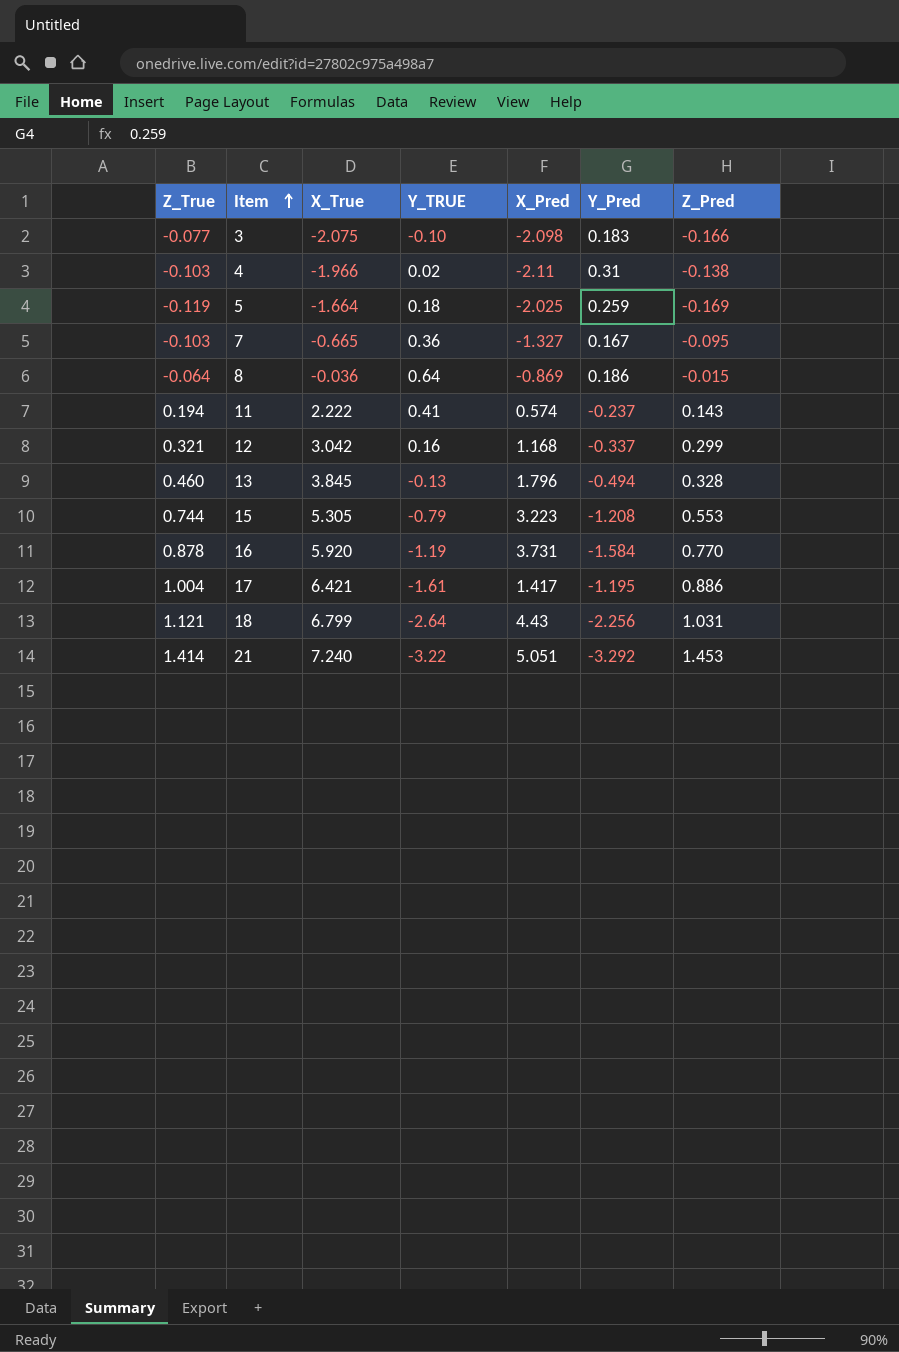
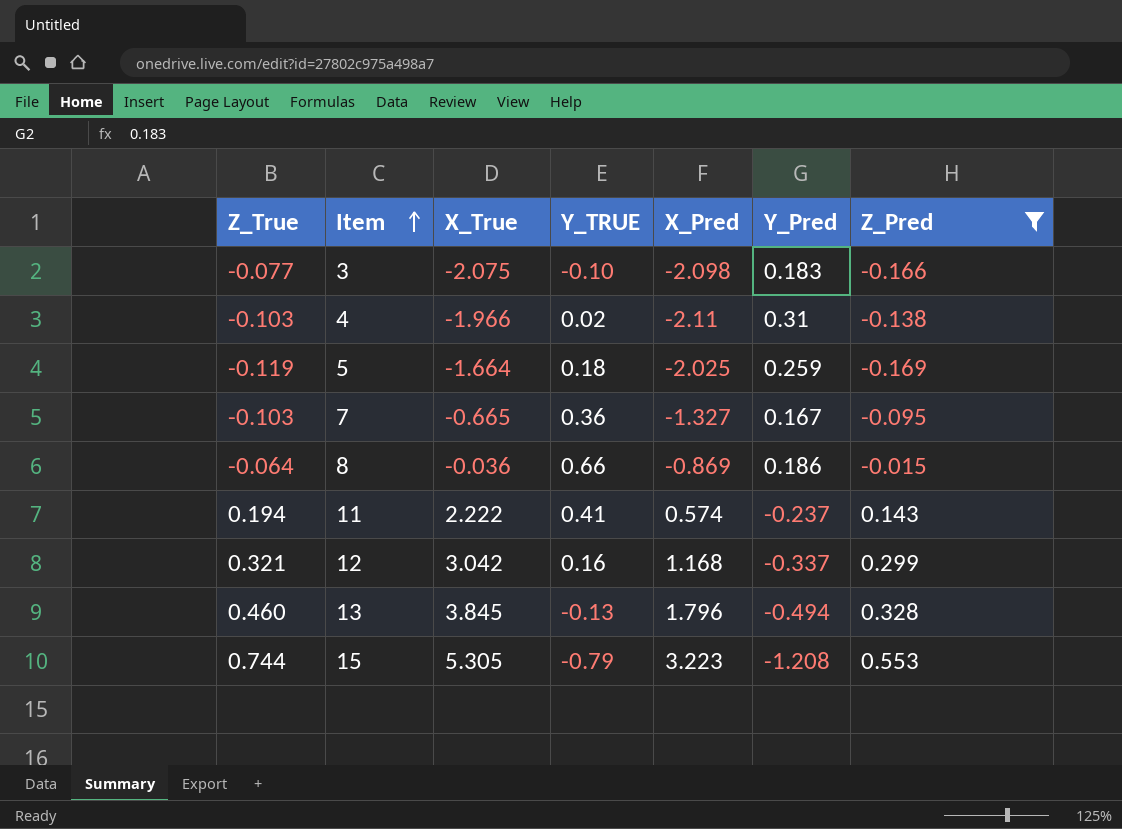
filter: none -> Z_Pred <= 0.553
8 | Y_TRUE: 0.64 -> 0.66

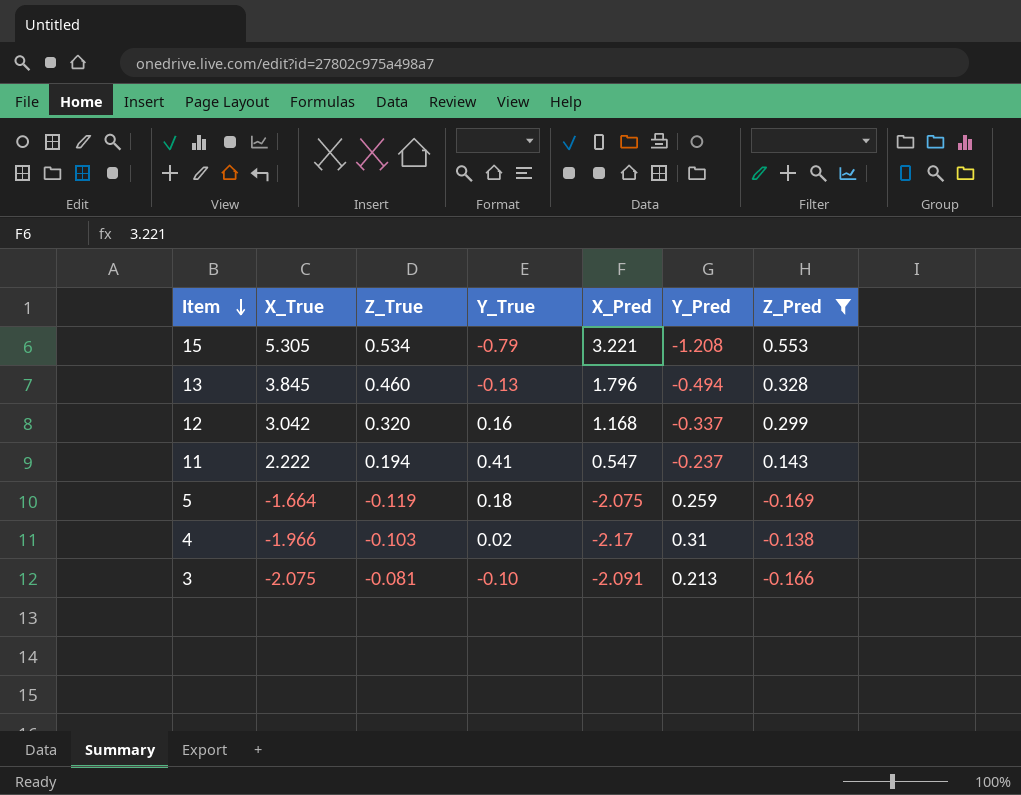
row order: Item ascending -> Item descending
column Z_True | position: 1 -> 3
column name: Y_TRUE -> Y_True
row 7: -0.103 | -0.665 | 0.36 | -1.327 | 0.167 | -0.095 -> none
row 8: -0.064 | -0.036 | 0.66 | -0.869 | 0.186 | -0.015 -> none
15 | Z_True: 0.744 -> 0.534
15 | X_Pred: 3.223 -> 3.221
12 | Z_True: 0.321 -> 0.320
11 | X_Pred: 0.574 -> 0.547
5 | X_Pred: -2.025 -> -2.075
4 | X_Pred: -2.11 -> -2.17
3 | Z_True: -0.077 -> -0.081
3 | X_Pred: -2.098 -> -2.091
3 | Y_Pred: 0.183 -> 0.213

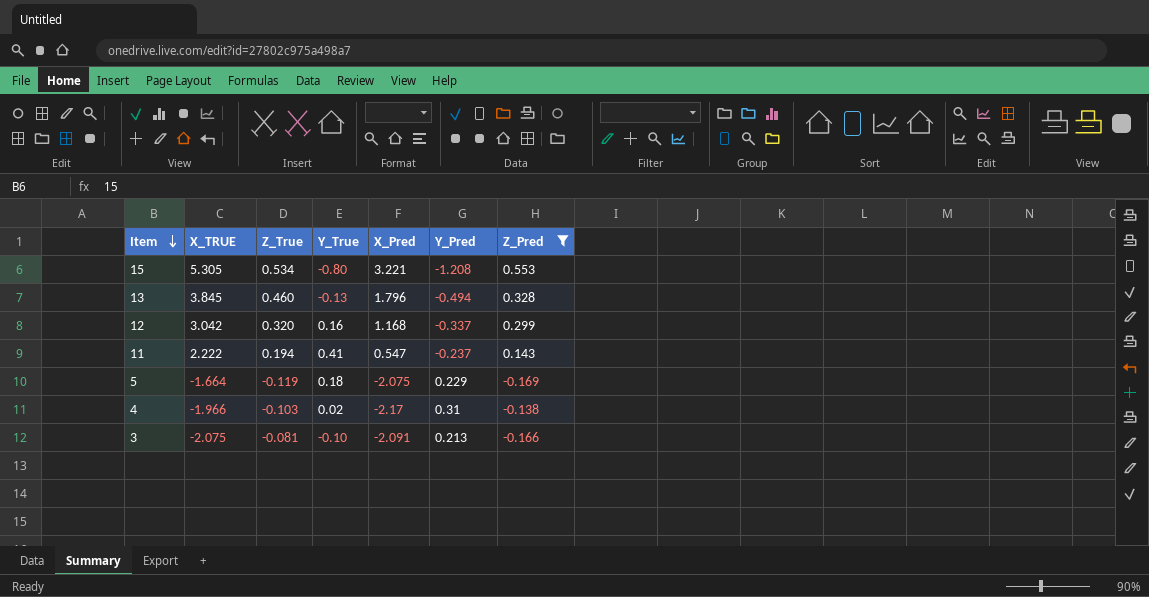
column name: X_True -> X_TRUE
15 | Y_True: -0.79 -> -0.80
5 | Y_Pred: 0.259 -> 0.229

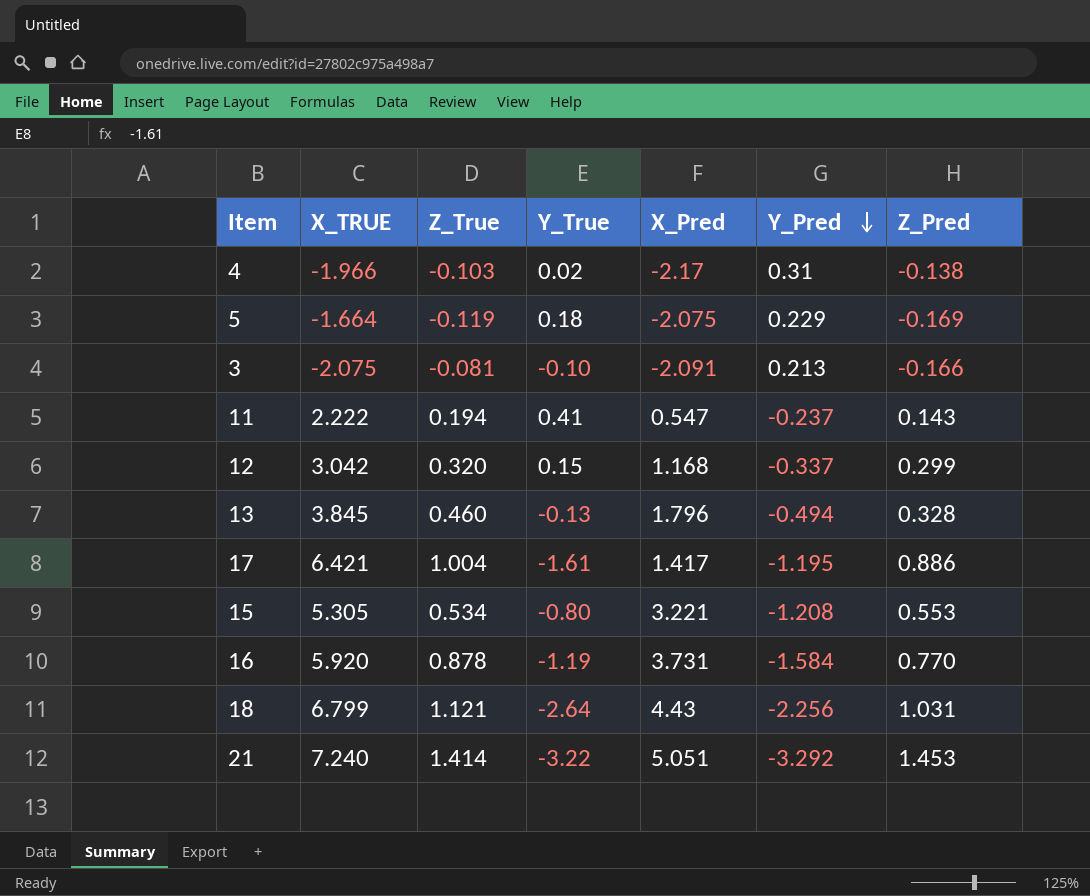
filter: Z_Pred <= 0.553 -> none
row order: Item descending -> Y_Pred descending
12 | Y_True: 0.16 -> 0.15

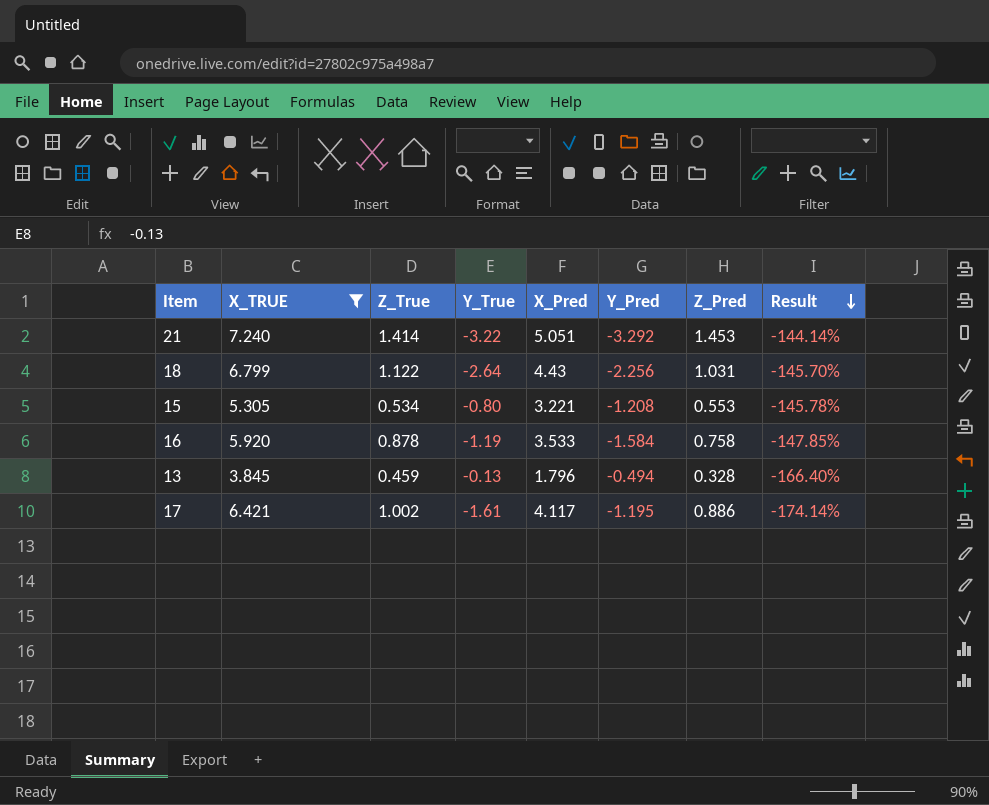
filter: none -> X_TRUE >= 3.845
row order: Y_Pred descending -> Result descending
column Result | formula: none -> ([Z_Pred] - [Y_Pred]) / [Y_Pred]
18 | Z_True: 1.121 -> 1.122
16 | X_Pred: 3.731 -> 3.533
16 | Z_Pred: 0.770 -> 0.758
13 | Z_True: 0.460 -> 0.459
17 | Z_True: 1.004 -> 1.002
17 | X_Pred: 1.417 -> 4.117

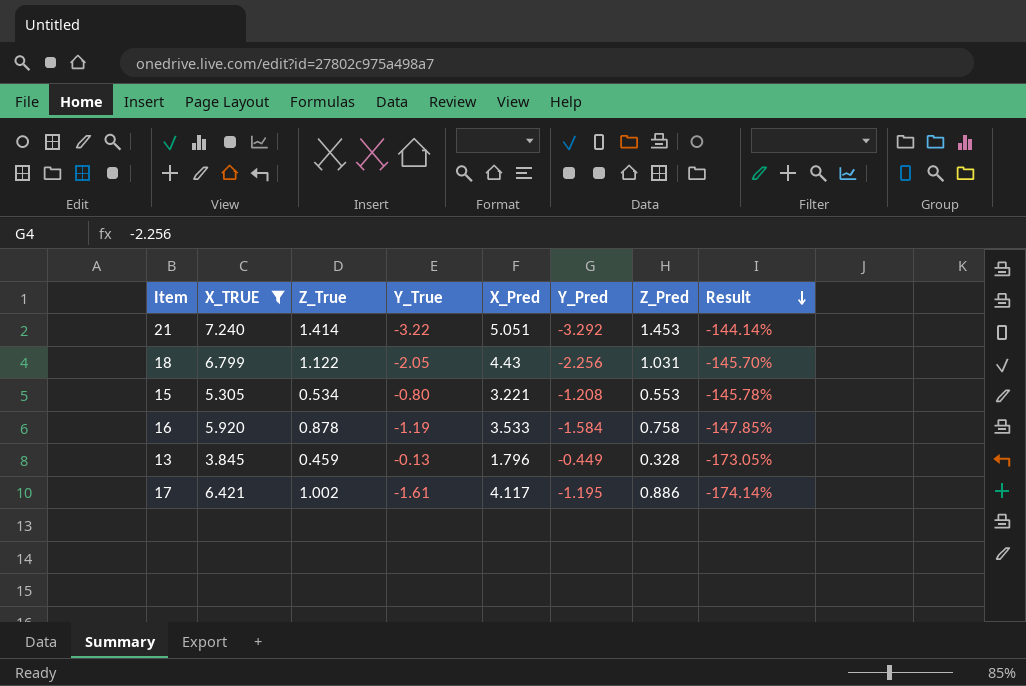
18 | Y_True: -2.64 -> -2.05
13 | Y_Pred: -0.494 -> -0.449
13 | Result: -166.40% -> -173.05%

